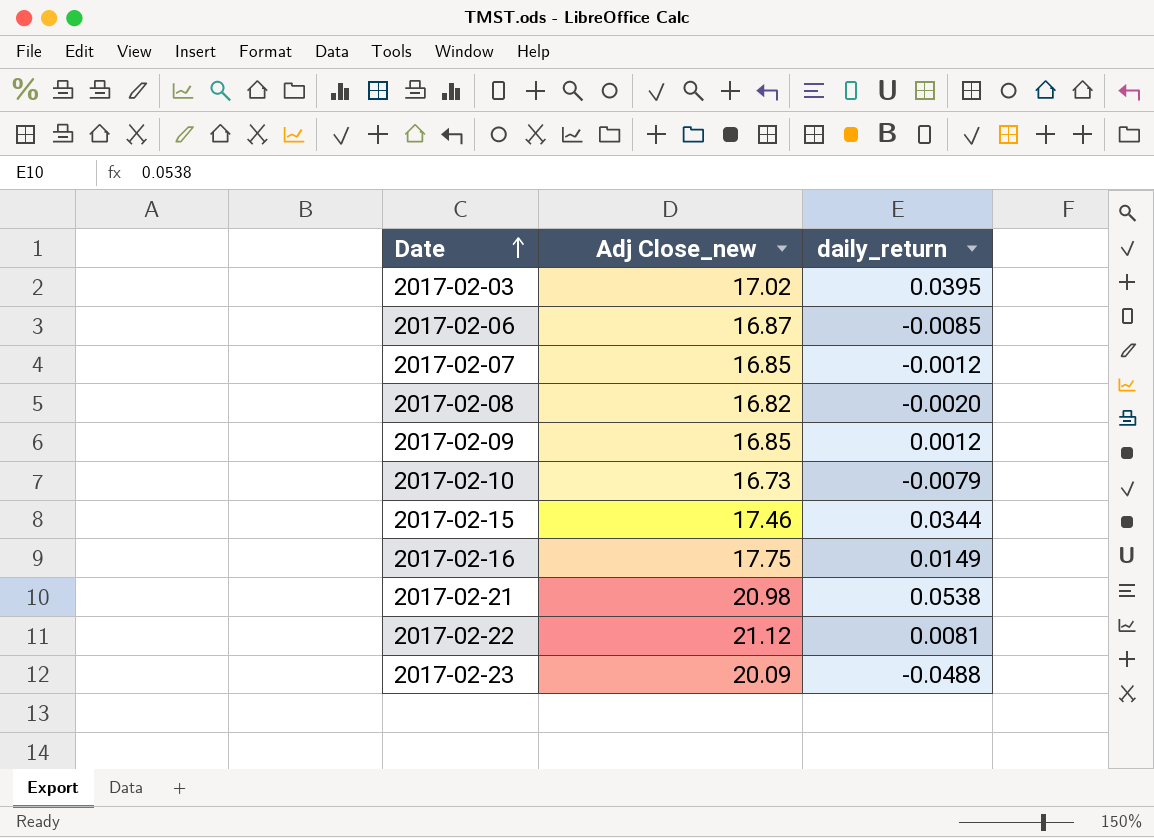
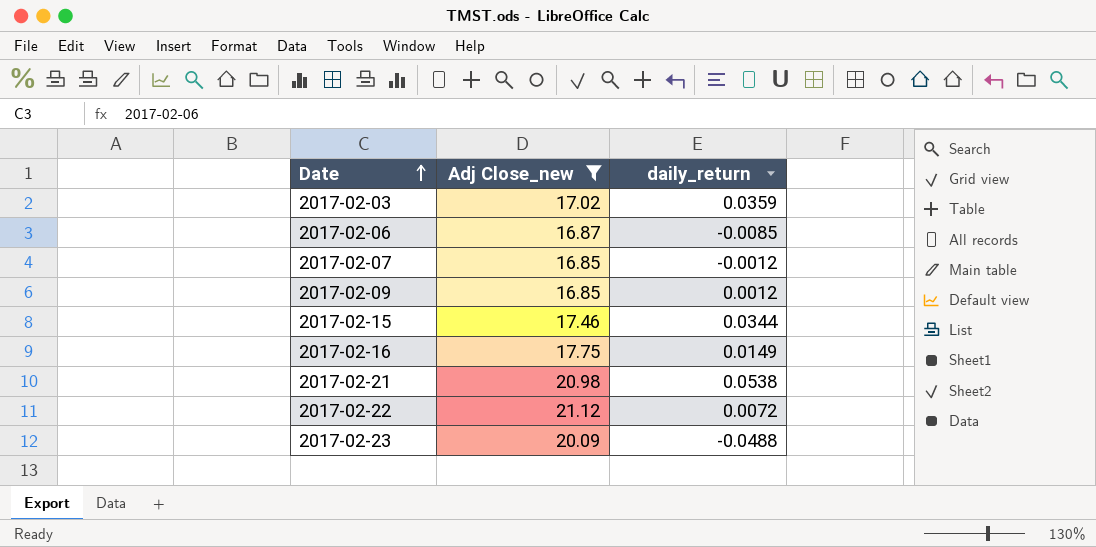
filter: none -> Adj Close_new >= 16.85
2017-02-03 | daily_return: 0.0395 -> 0.0359
2017-02-22 | daily_return: 0.0081 -> 0.0072

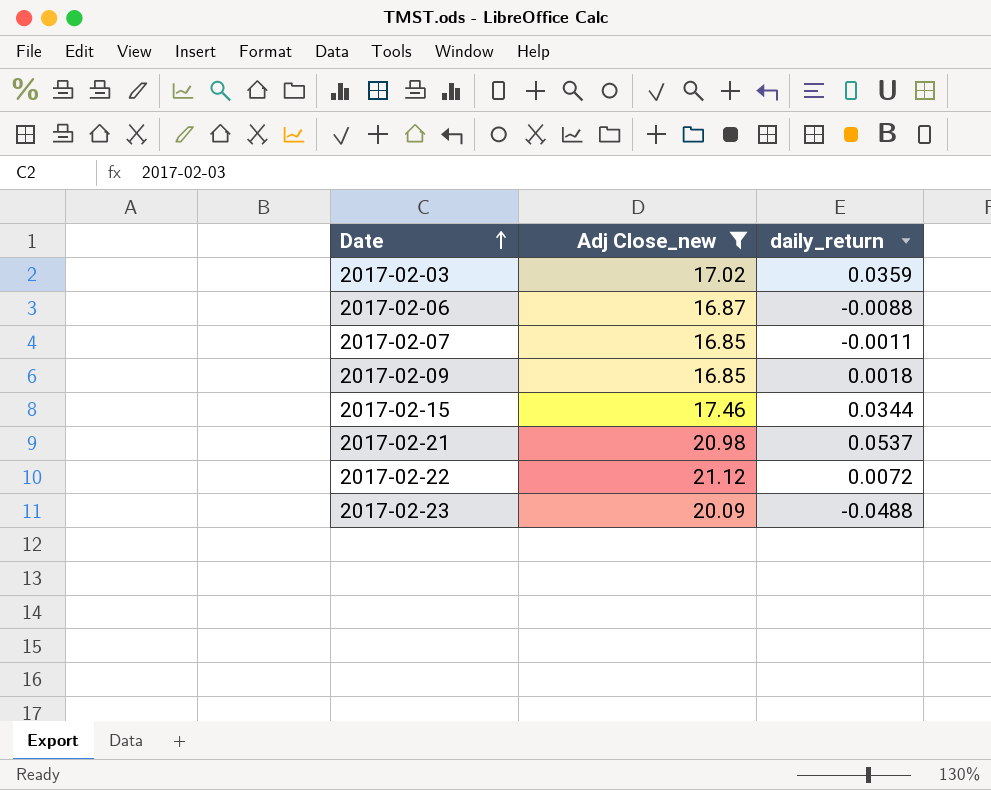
row 2017-02-16: 17.75 | 0.0149 -> none
2017-02-06 | daily_return: -0.0085 -> -0.0088
2017-02-07 | daily_return: -0.0012 -> -0.0011
2017-02-09 | daily_return: 0.0012 -> 0.0018
2017-02-21 | daily_return: 0.0538 -> 0.0537

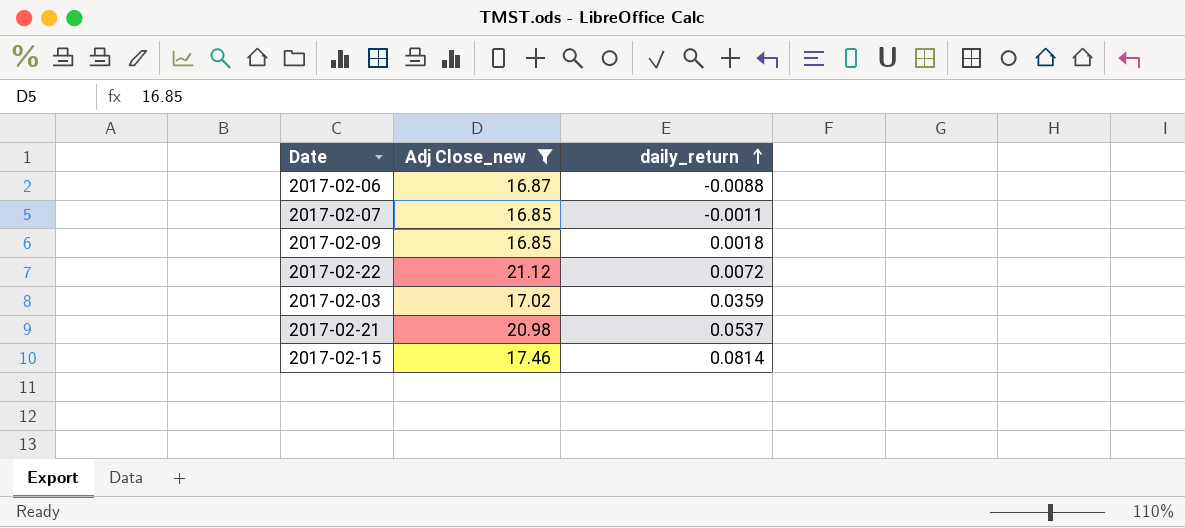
row order: Date ascending -> daily_return ascending
row 2017-02-23: 20.09 | -0.0488 -> none
2017-02-15 | daily_return: 0.0344 -> 0.0814

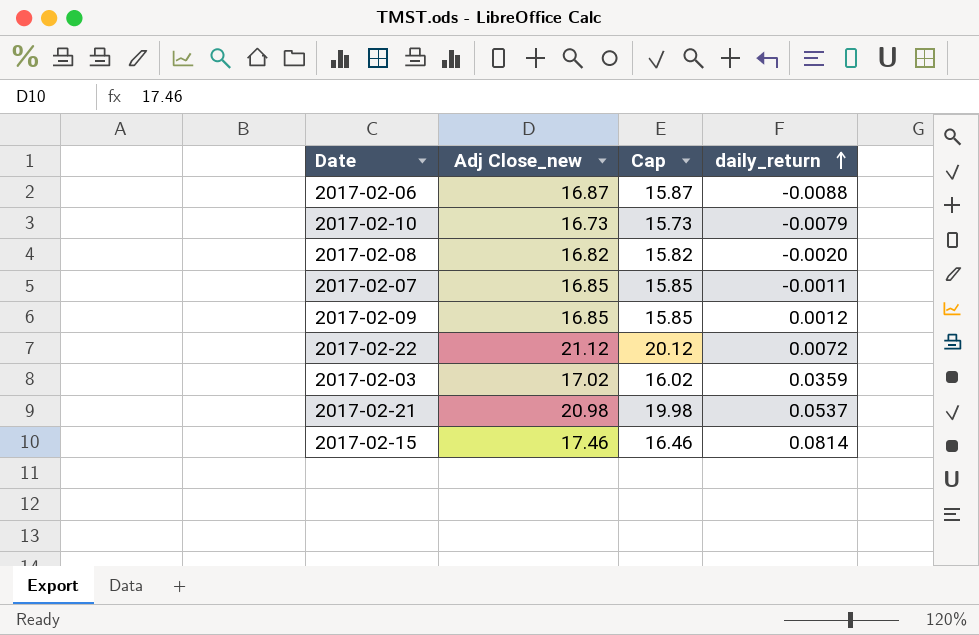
filter: Adj Close_new >= 16.85 -> none
column Cap | formula: none -> [Adj Close_new] - 1
2017-02-09 | daily_return: 0.0018 -> 0.0012

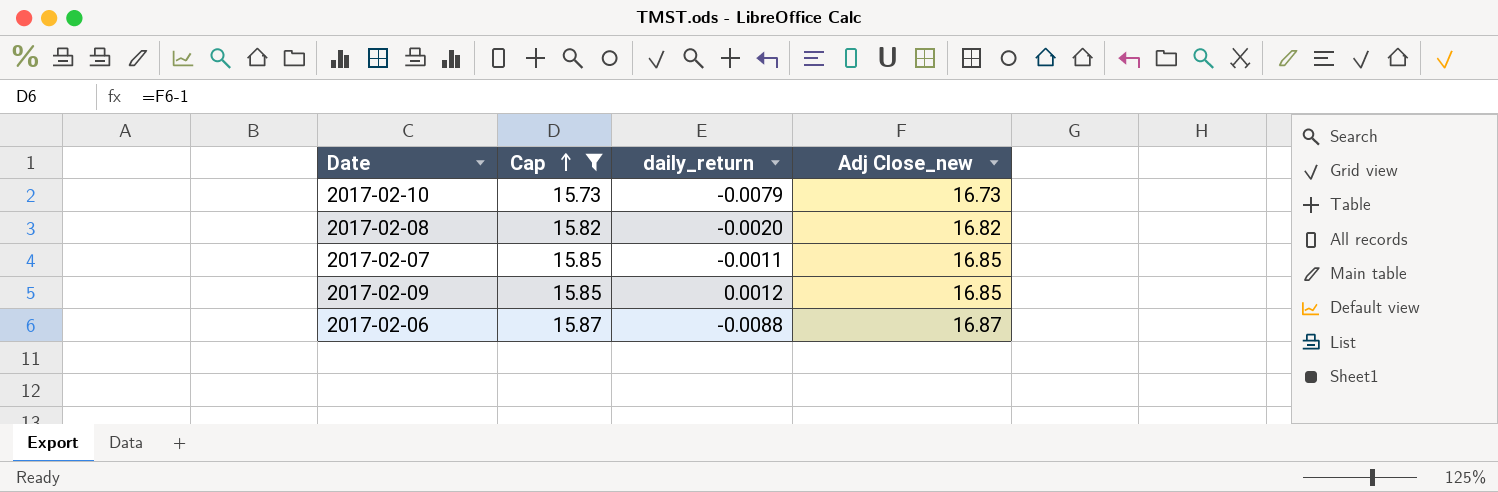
filter: none -> Cap <= 15.87
row order: daily_return ascending -> Cap ascending
column Adj Close_new | position: 2 -> 4

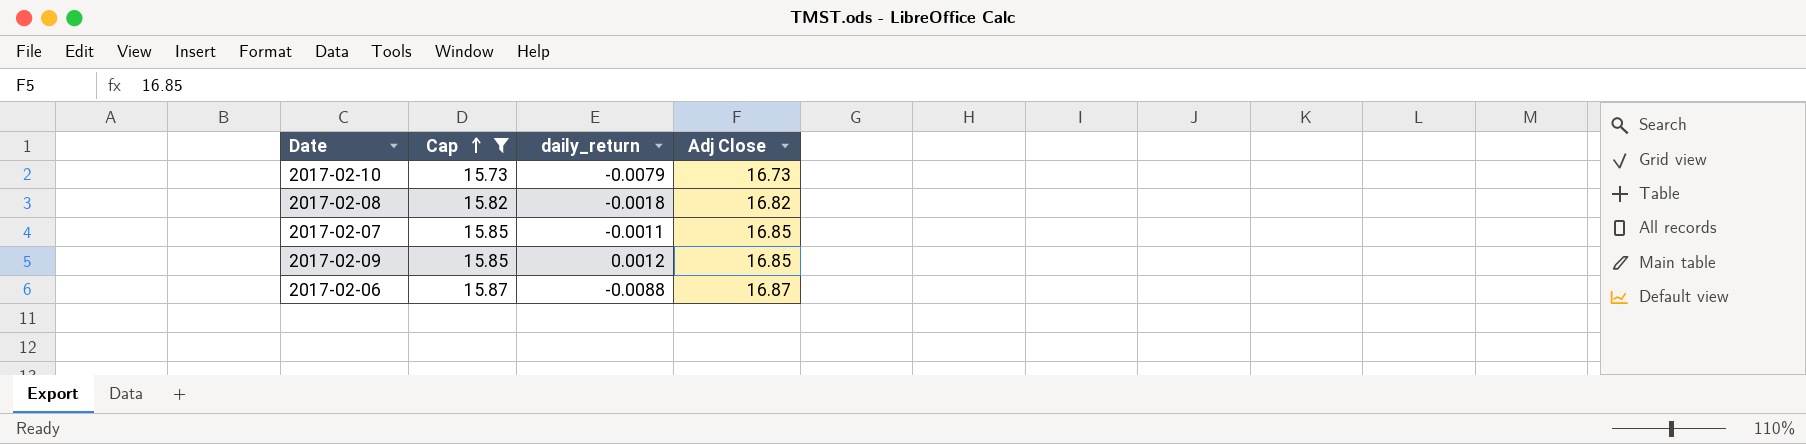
column name: Adj Close_new -> Adj Close
2017-02-08 | daily_return: -0.0020 -> -0.0018

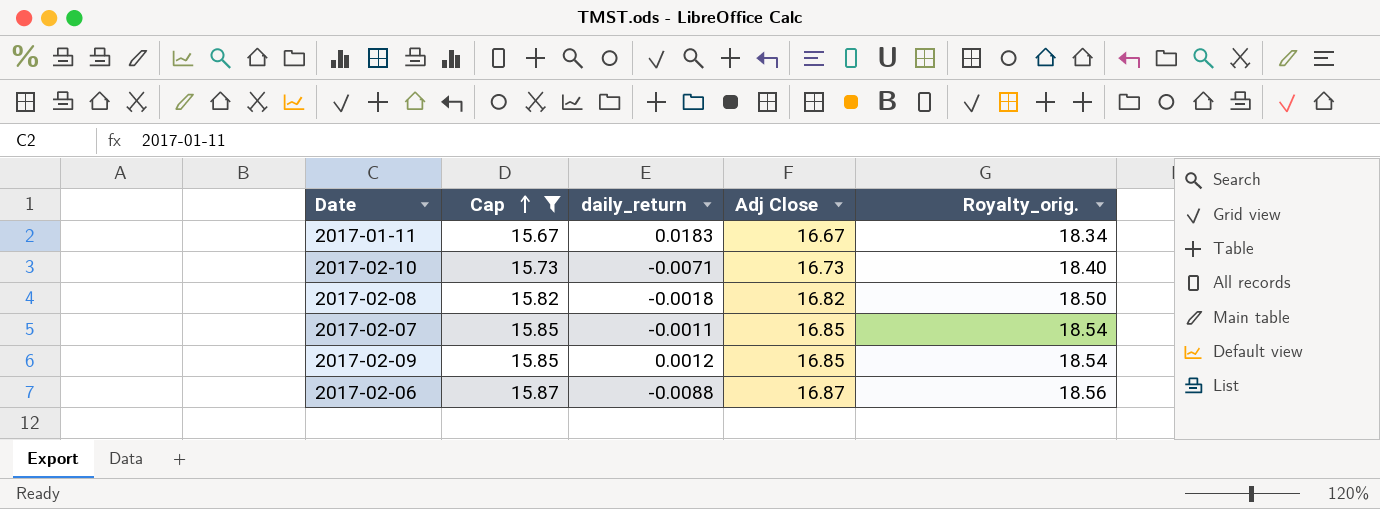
column Royalty_orig. | formula: none -> [Adj Close] * 1.1
row 2017-01-11: none -> 15.67 | 0.0183 | 16.67 | 18.34
2017-02-10 | daily_return: -0.0079 -> -0.0071

